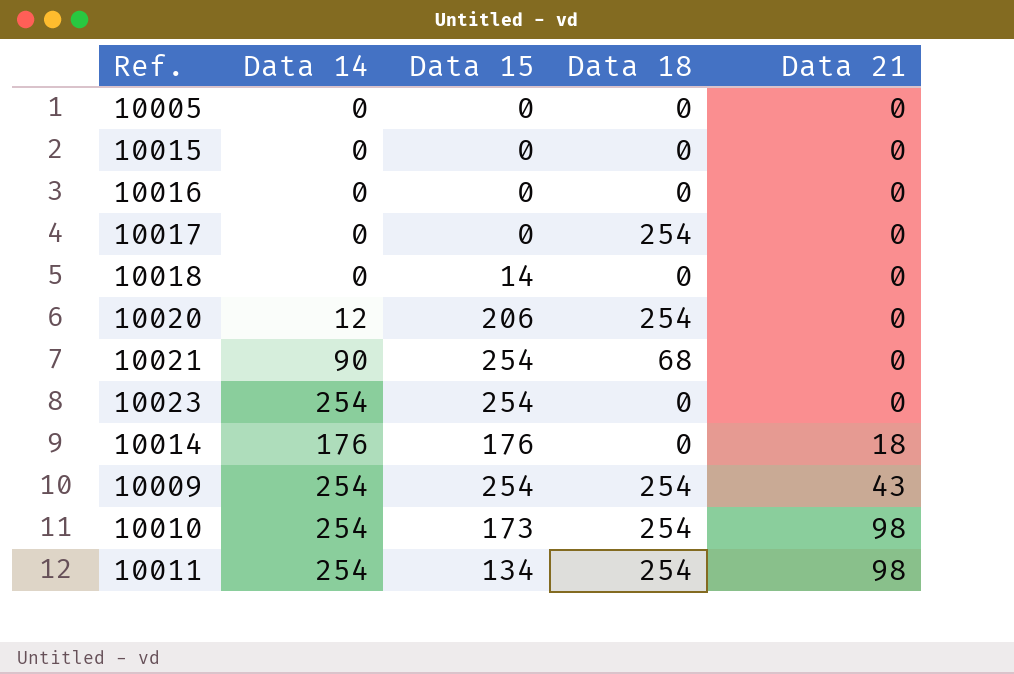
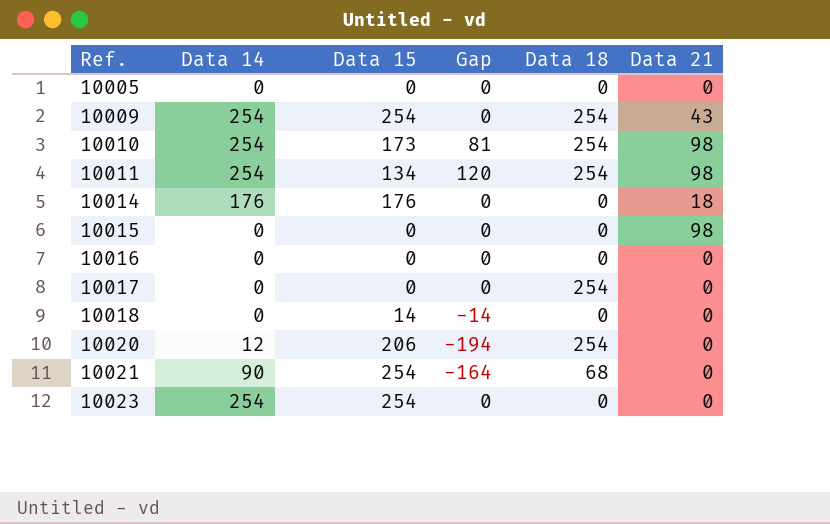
row order: Data 21 ascending -> Ref. ascending
column Gap | formula: none -> [Data 14] - [Data 15]
10015 | Data 21: 0 -> 98

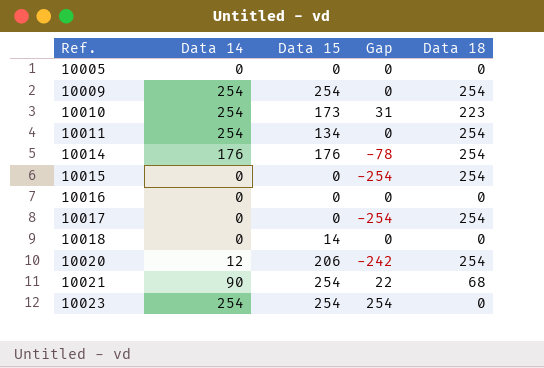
column Data 21 | position: 6 -> none
column Gap | formula: [Data 14] - [Data 15] -> [Data 14] - [Data 18]
10010 | Data 18: 254 -> 223
10014 | Data 18: 0 -> 254
10015 | Data 18: 0 -> 254

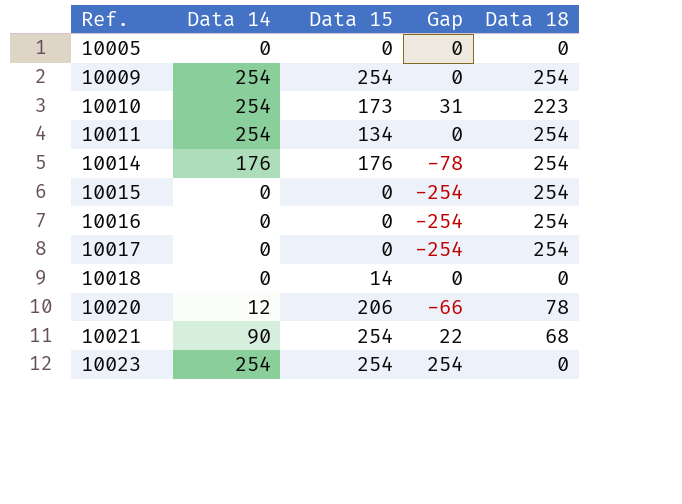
10016 | Gap: 0 -> -254
10016 | Data 18: 0 -> 254
10020 | Gap: -242 -> -66
10020 | Data 18: 254 -> 78

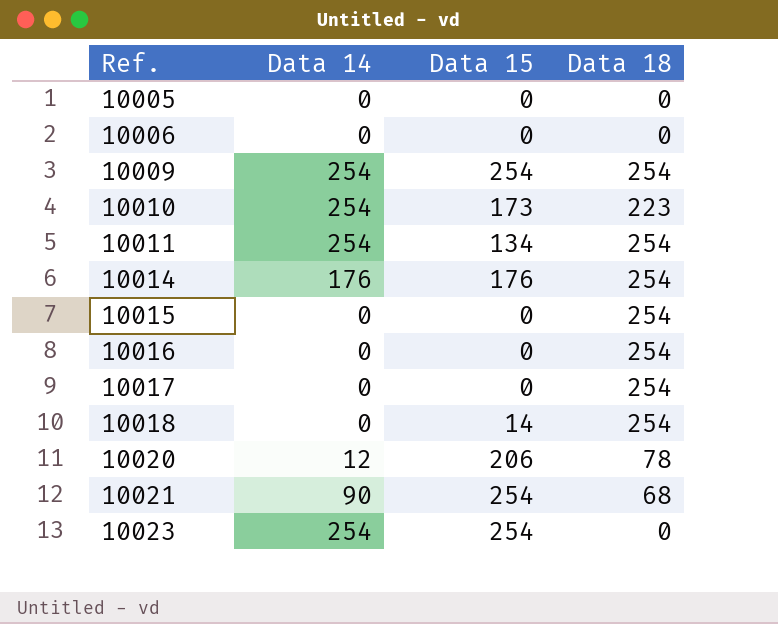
column Gap | formula: [Data 14] - [Data 18] -> none
row 10006: none -> 0 | 0 | 0
10018 | Data 18: 0 -> 254

